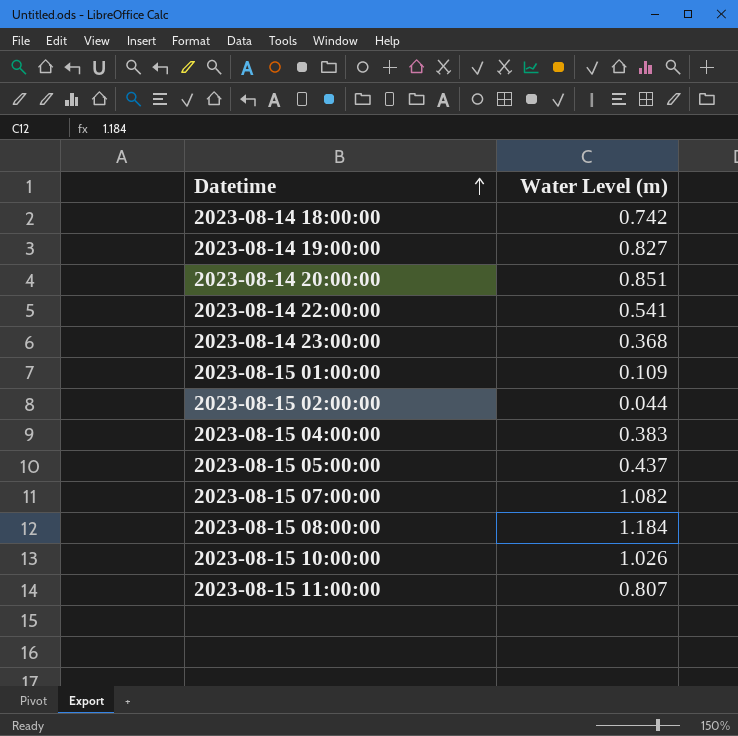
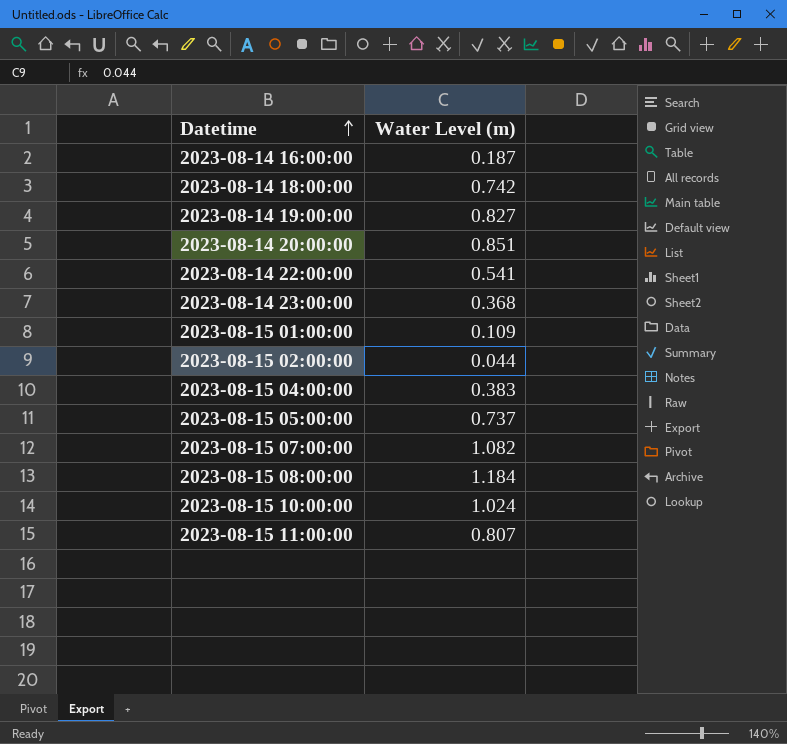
row 2023-08-14 16:00:00: none -> 0.187
2023-08-15 05:00:00 | Water Level (m): 0.437 -> 0.737
2023-08-15 10:00:00 | Water Level (m): 1.026 -> 1.024

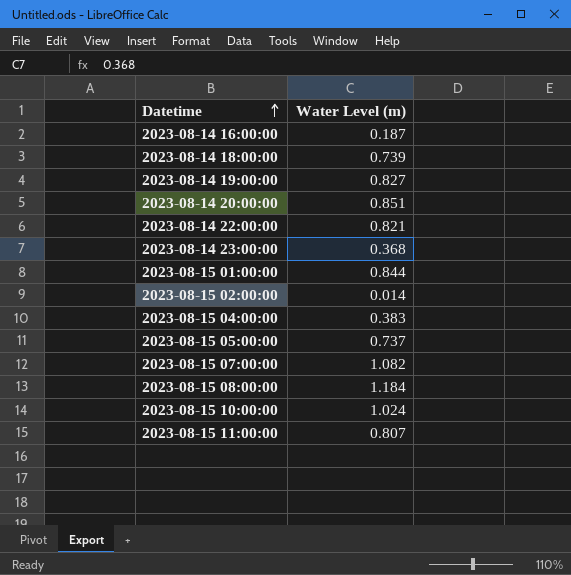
2023-08-14 18:00:00 | Water Level (m): 0.742 -> 0.739
2023-08-14 22:00:00 | Water Level (m): 0.541 -> 0.821
2023-08-15 01:00:00 | Water Level (m): 0.109 -> 0.844
2023-08-15 02:00:00 | Water Level (m): 0.044 -> 0.014

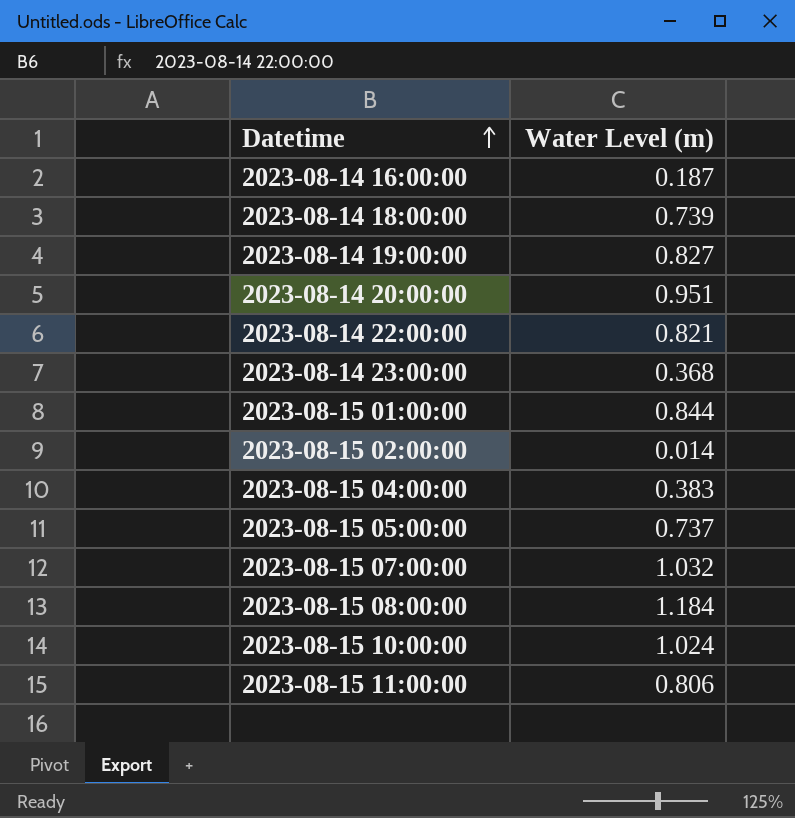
2023-08-14 20:00:00 | Water Level (m): 0.851 -> 0.951
2023-08-15 07:00:00 | Water Level (m): 1.082 -> 1.032
2023-08-15 11:00:00 | Water Level (m): 0.807 -> 0.806

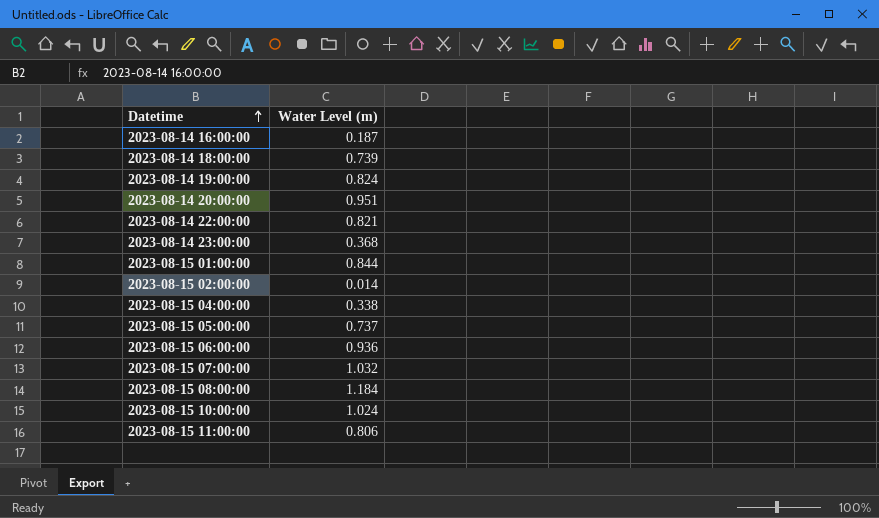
2023-08-14 19:00:00 | Water Level (m): 0.827 -> 0.824
2023-08-15 04:00:00 | Water Level (m): 0.383 -> 0.338
row 2023-08-15 06:00:00: none -> 0.936

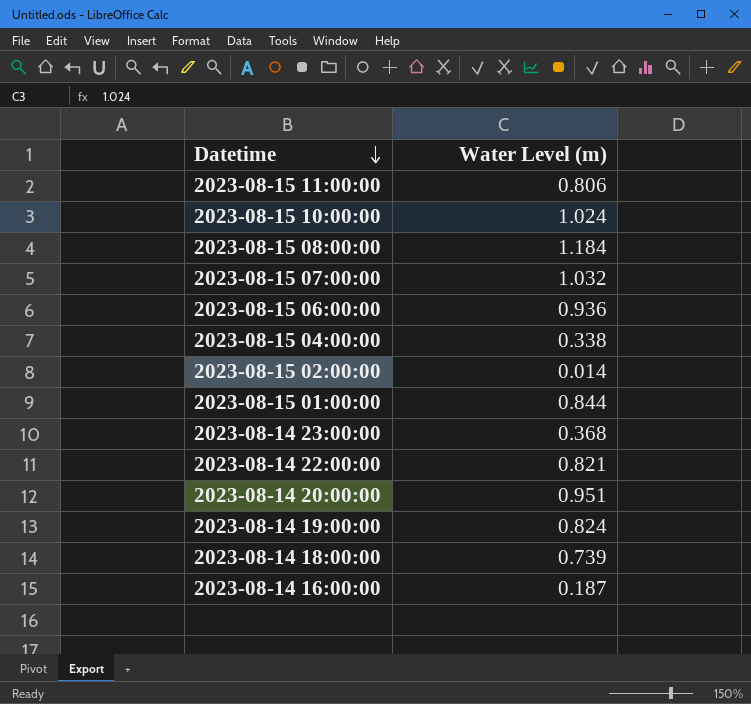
row order: Datetime ascending -> Datetime descending
row 2023-08-15 05:00:00: 0.737 -> none

